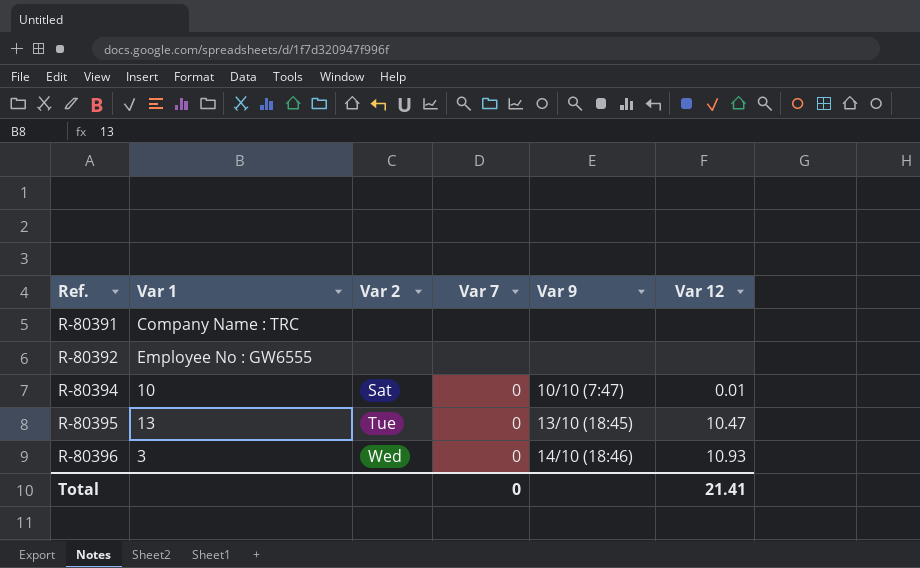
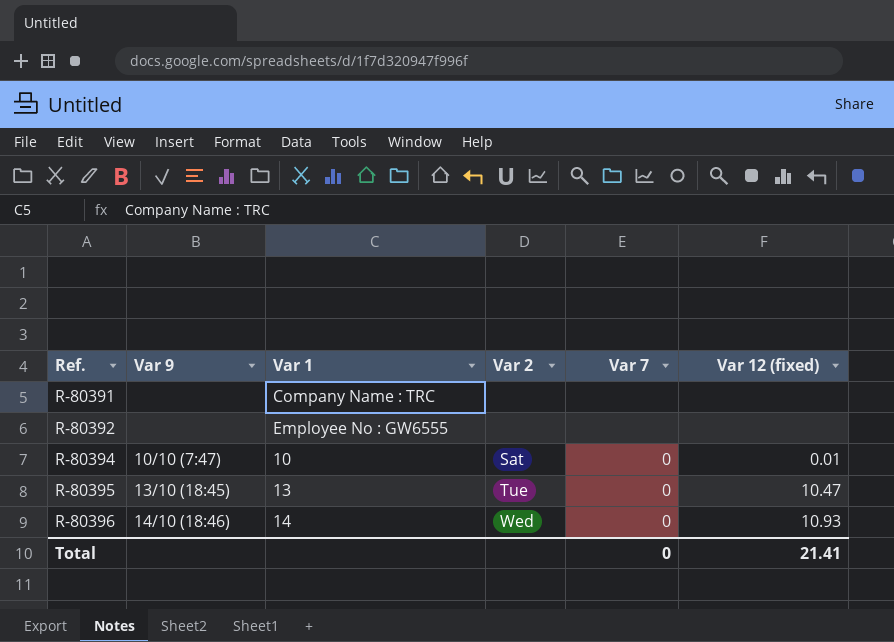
column Var 9 | position: 5 -> 2
column name: Var 12 -> Var 12 (fixed)
R-80396 | Var 1: 3 -> 14

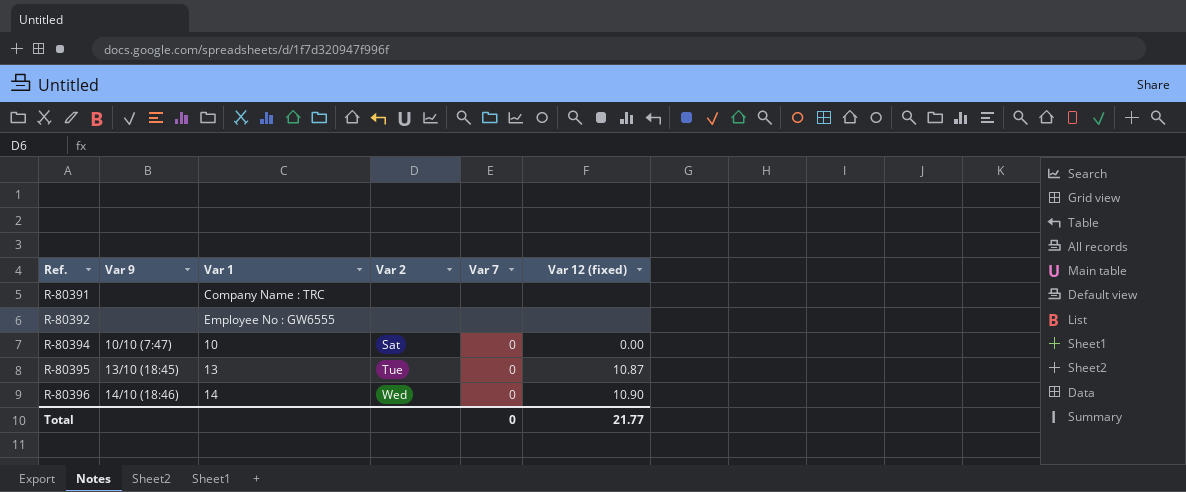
R-80394 | Var 12 (fixed): 0.01 -> 0.00
R-80395 | Var 12 (fixed): 10.47 -> 10.87
R-80396 | Var 12 (fixed): 10.93 -> 10.90
Total | Var 12 (fixed): 21.41 -> 21.77

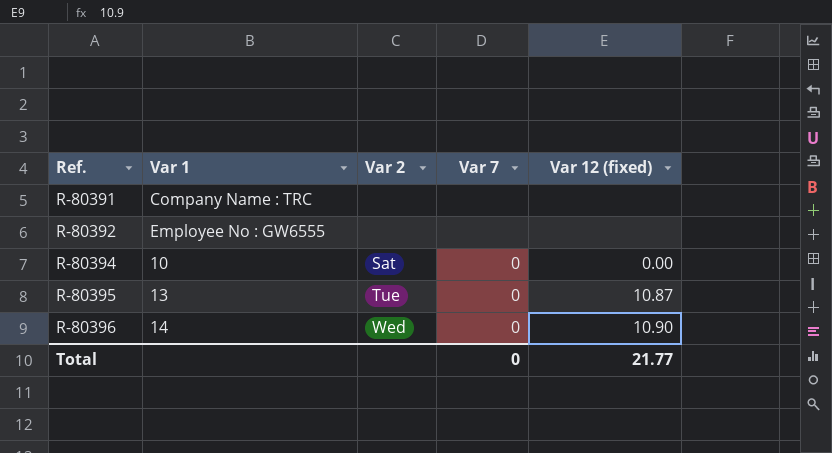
column Var 9 | position: 2 -> none

